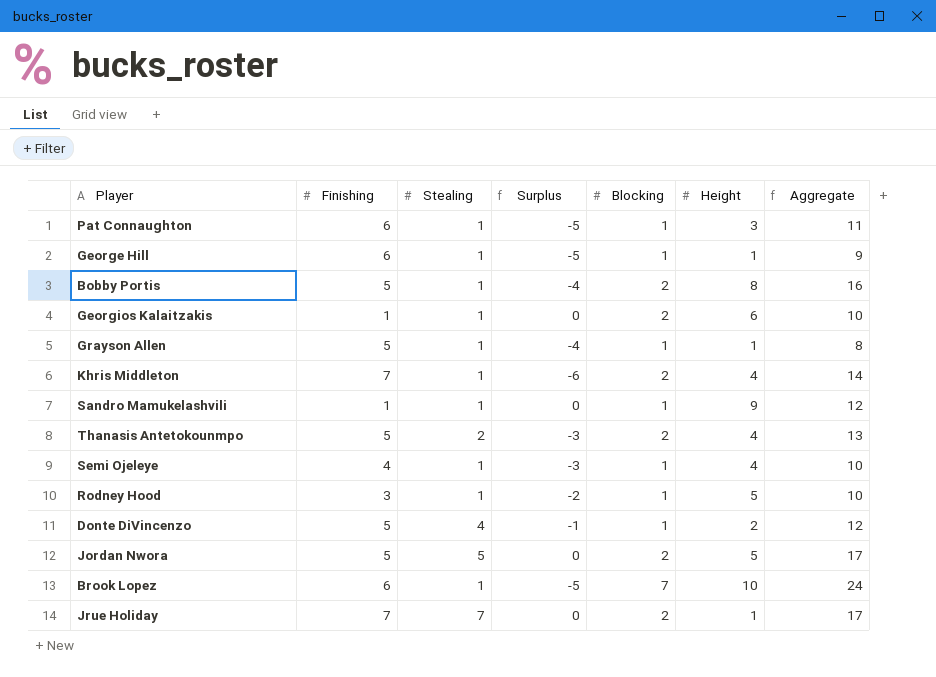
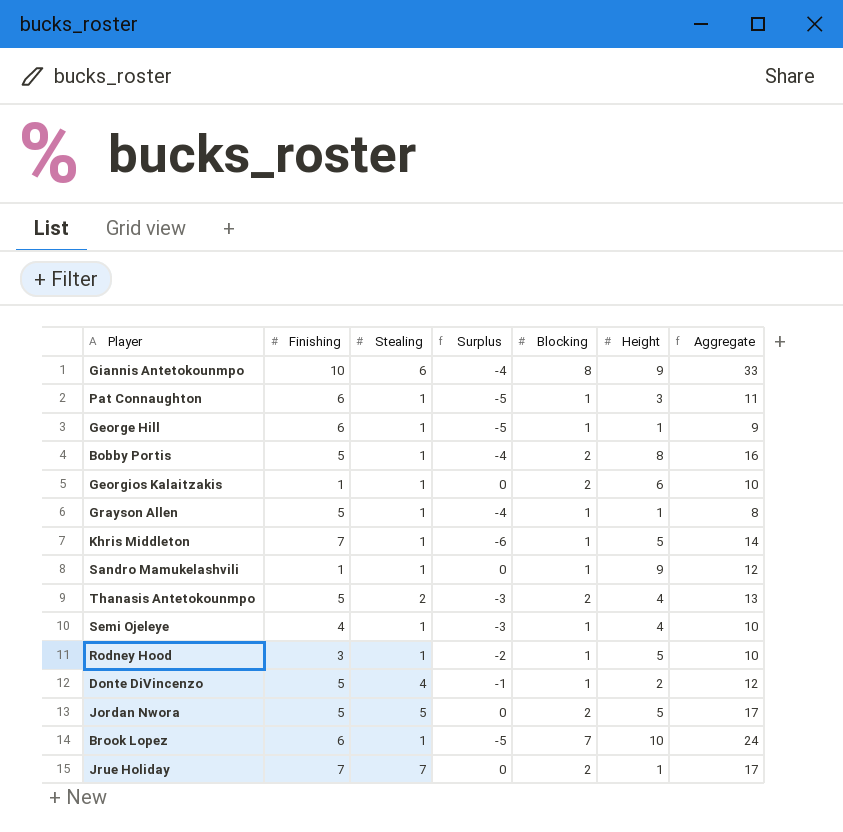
row Giannis Antetokounmpo: none -> 10 | 6 | -4 | 8 | 9 | 33
Khris Middleton | Blocking: 2 -> 1
Khris Middleton | Height: 4 -> 5

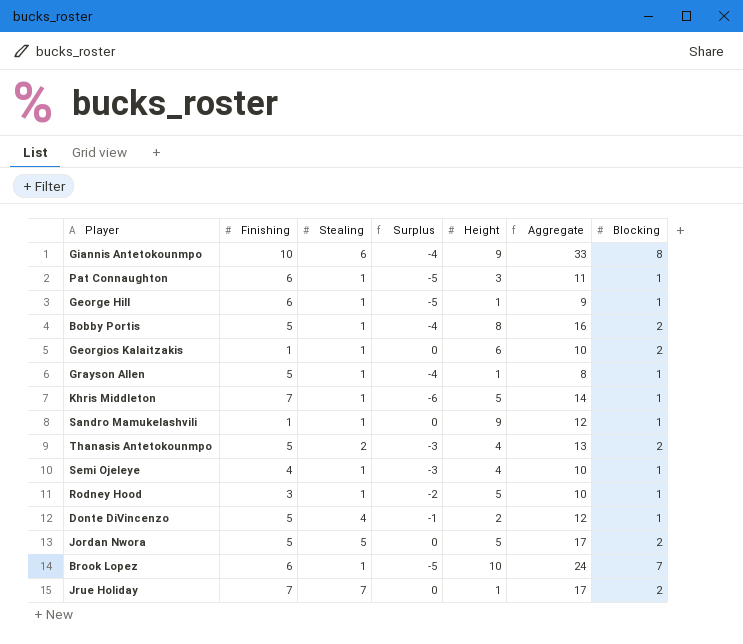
column Blocking | position: 5 -> 7

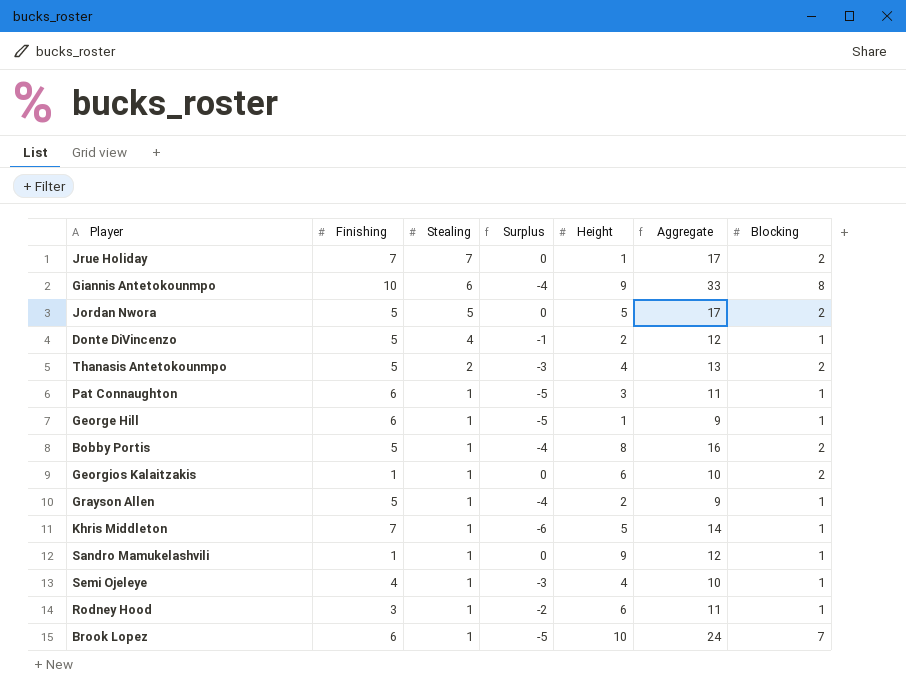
row order: none -> Stealing descending
Grayson Allen | Height: 1 -> 2
Grayson Allen | Aggregate: 8 -> 9
Rodney Hood | Height: 5 -> 6
Rodney Hood | Aggregate: 10 -> 11

